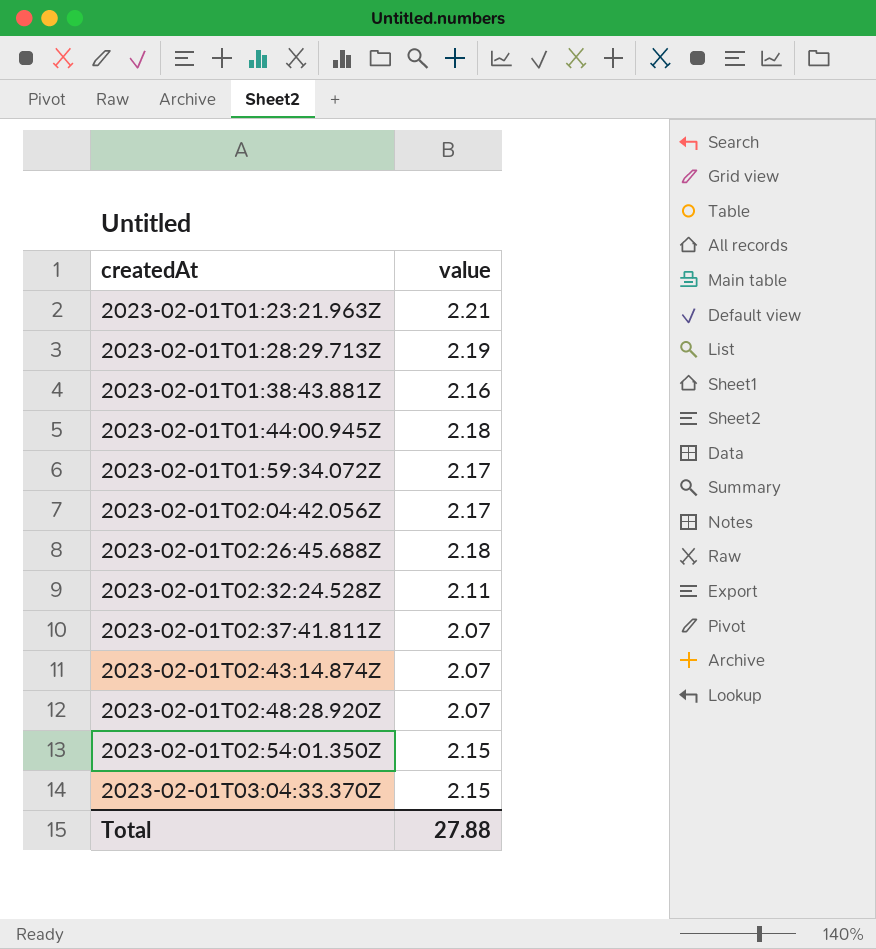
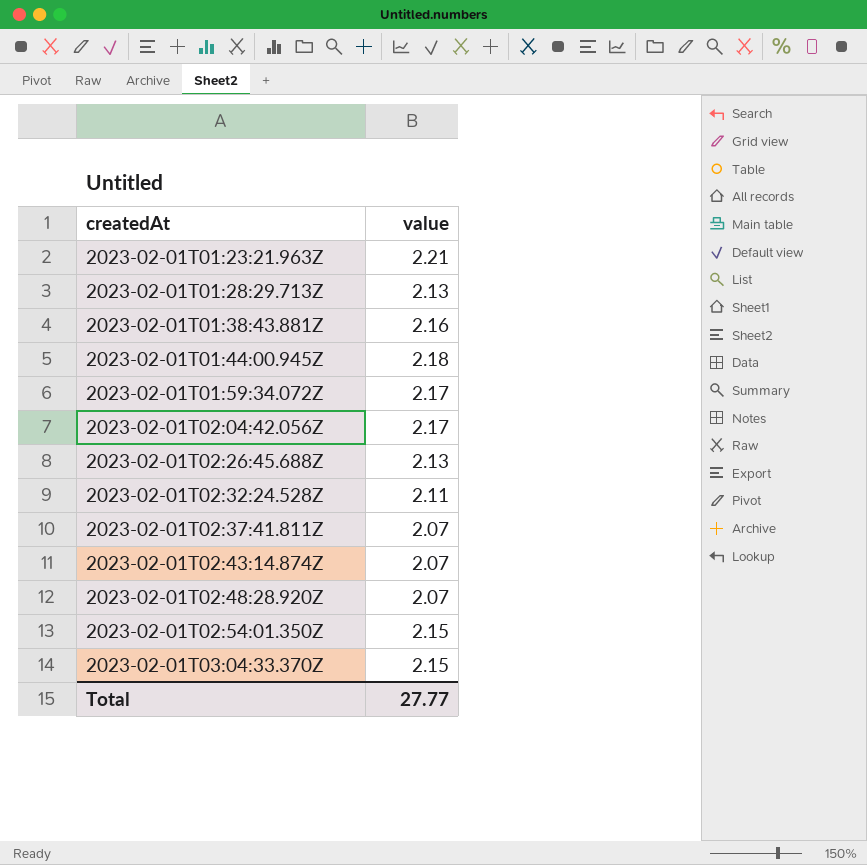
2023-02-01T01:28:29.713Z | value: 2.19 -> 2.13
2023-02-01T02:26:45.688Z | value: 2.18 -> 2.13
Total | value: 27.88 -> 27.77

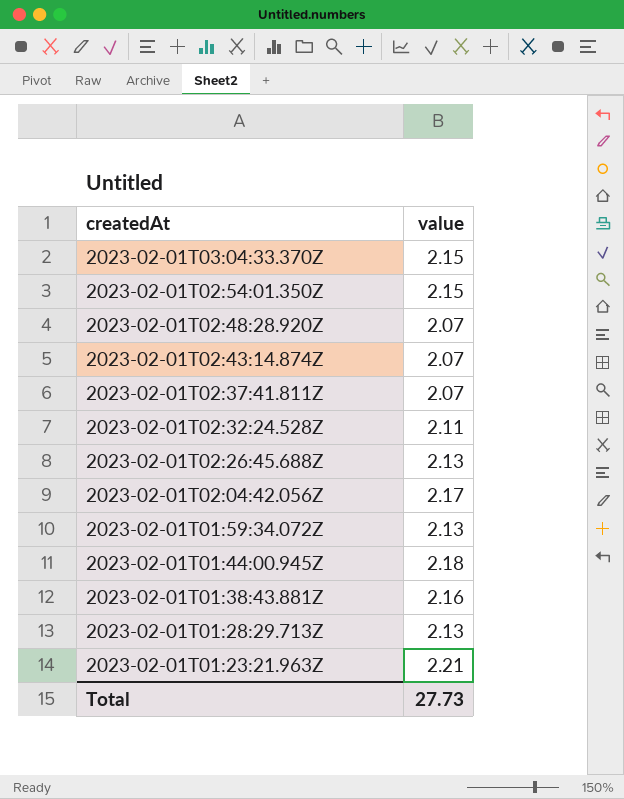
row order: createdAt ascending -> createdAt descending
2023-02-01T01:59:34.072Z | value: 2.17 -> 2.13
Total | value: 27.77 -> 27.73

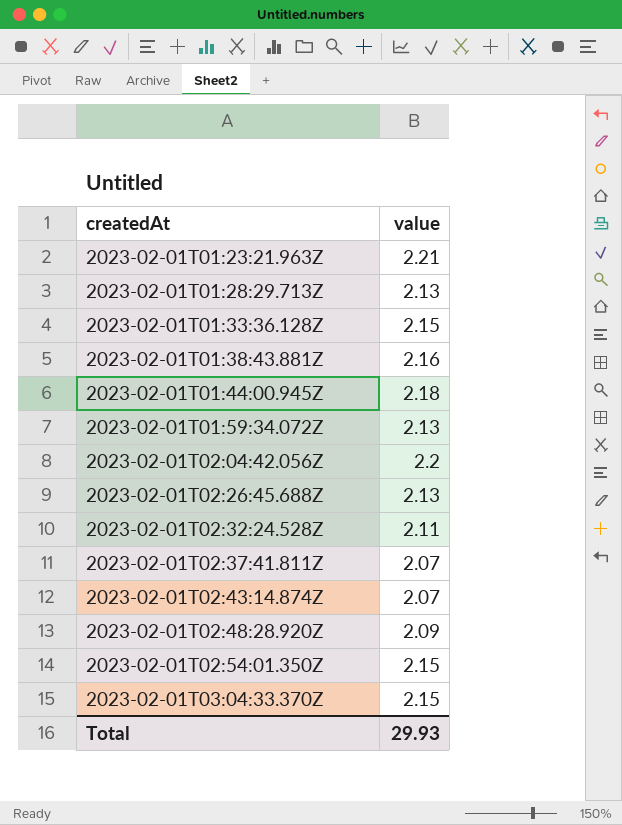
row order: createdAt descending -> createdAt ascending
row 2023-02-01T01:33:36.128Z: none -> 2.15
2023-02-01T02:04:42.056Z | value: 2.17 -> 2.2
2023-02-01T02:48:28.920Z | value: 2.07 -> 2.09
Total | value: 27.73 -> 29.93

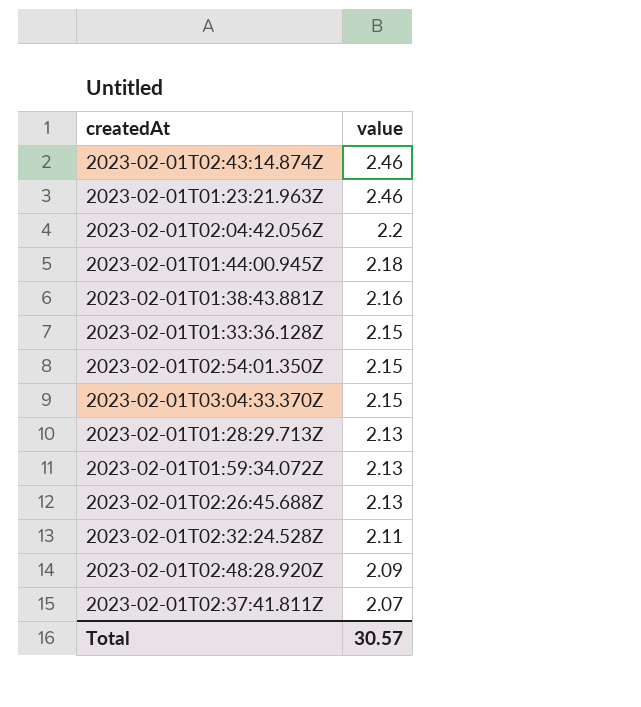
row order: createdAt ascending -> value descending
2023-02-01T02:43:14.874Z | value: 2.07 -> 2.46
2023-02-01T01:23:21.963Z | value: 2.21 -> 2.46
Total | value: 29.93 -> 30.57

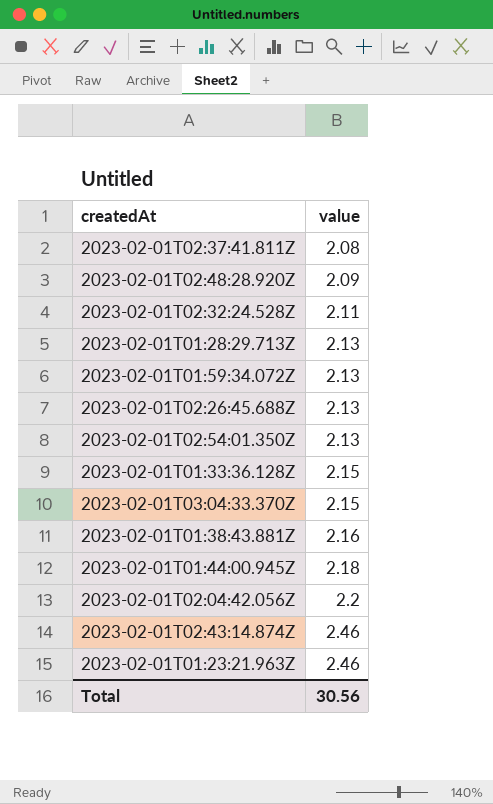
row order: value descending -> value ascending
2023-02-01T02:37:41.811Z | value: 2.07 -> 2.08
2023-02-01T02:54:01.350Z | value: 2.15 -> 2.13
Total | value: 30.57 -> 30.56

